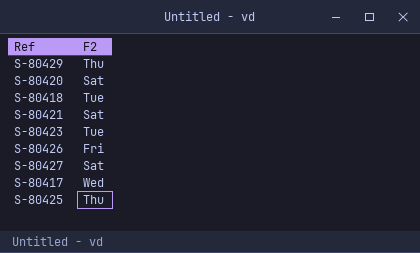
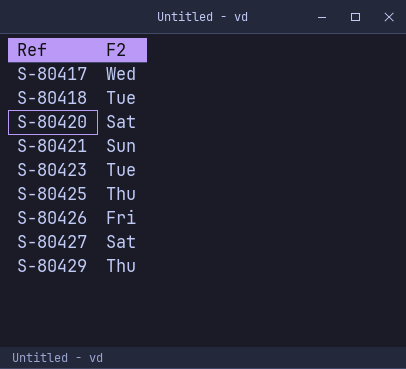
row order: none -> Ref ascending
S-80421 | F2: Sat -> Sun

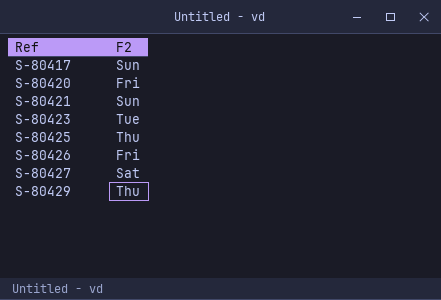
row S-80418: Tue -> none
S-80417 | F2: Wed -> Sun
S-80420 | F2: Sat -> Fri

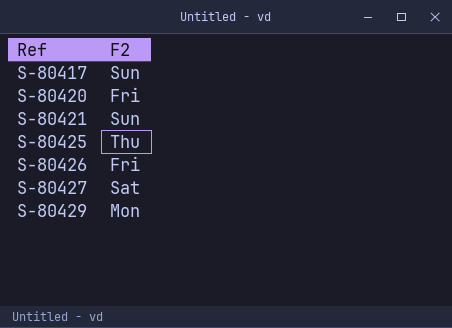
row S-80423: Tue -> none
S-80429 | F2: Thu -> Mon

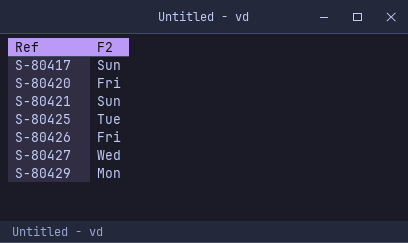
S-80425 | F2: Thu -> Tue
S-80427 | F2: Sat -> Wed

